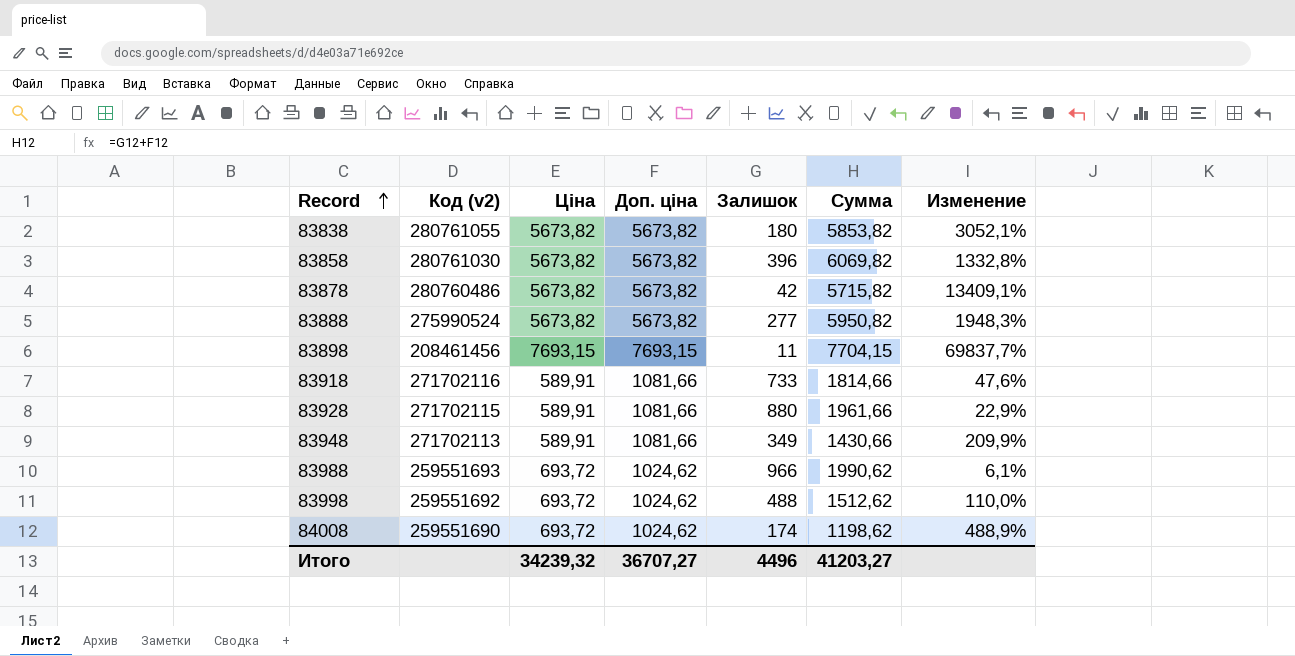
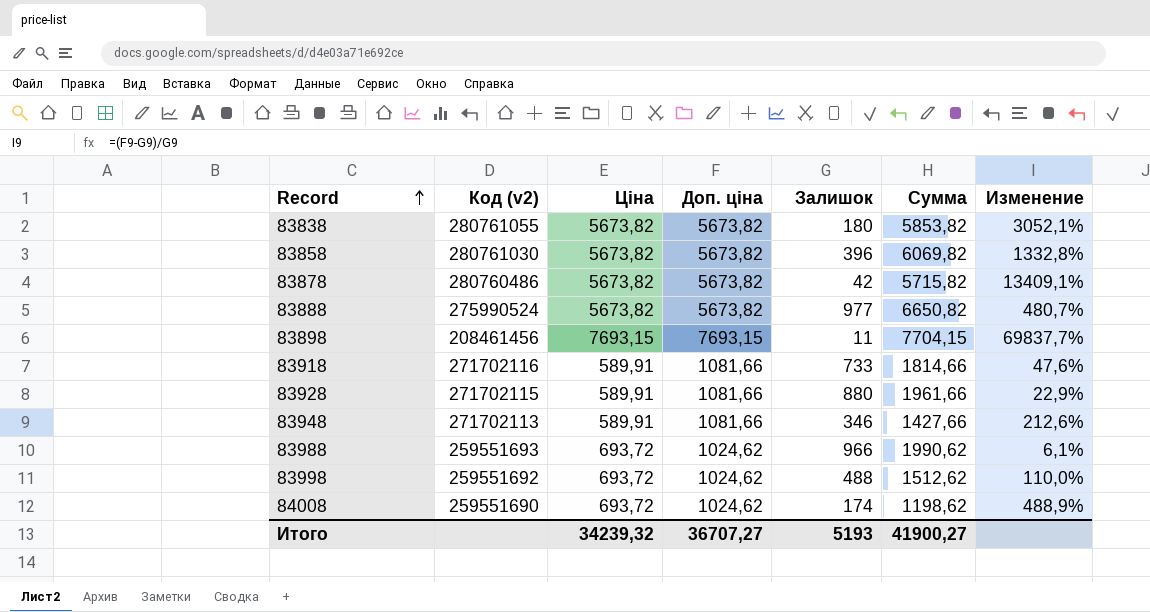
83888 | Залишок: 277 -> 977
83888 | Сумма: 5950,82 -> 6650,82
83888 | Изменение: 1948,3% -> 480,7%
83948 | Залишок: 349 -> 346
83948 | Сумма: 1430,66 -> 1427,66
83948 | Изменение: 209,9% -> 212,6%
Итого | Залишок: 4496 -> 5193
Итого | Сумма: 41203,27 -> 41900,27

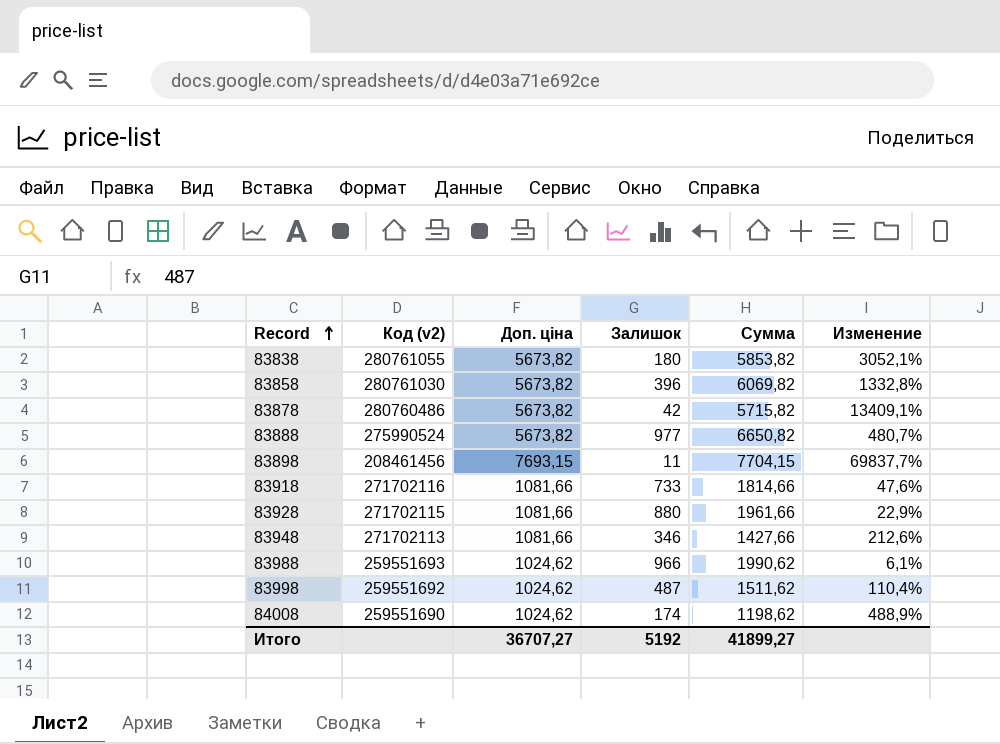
column Ціна | position: 3 -> none
83998 | Залишок: 488 -> 487
83998 | Сумма: 1512,62 -> 1511,62
83998 | Изменение: 110,0% -> 110,4%
Итого | Залишок: 5193 -> 5192
Итого | Сумма: 41900,27 -> 41899,27

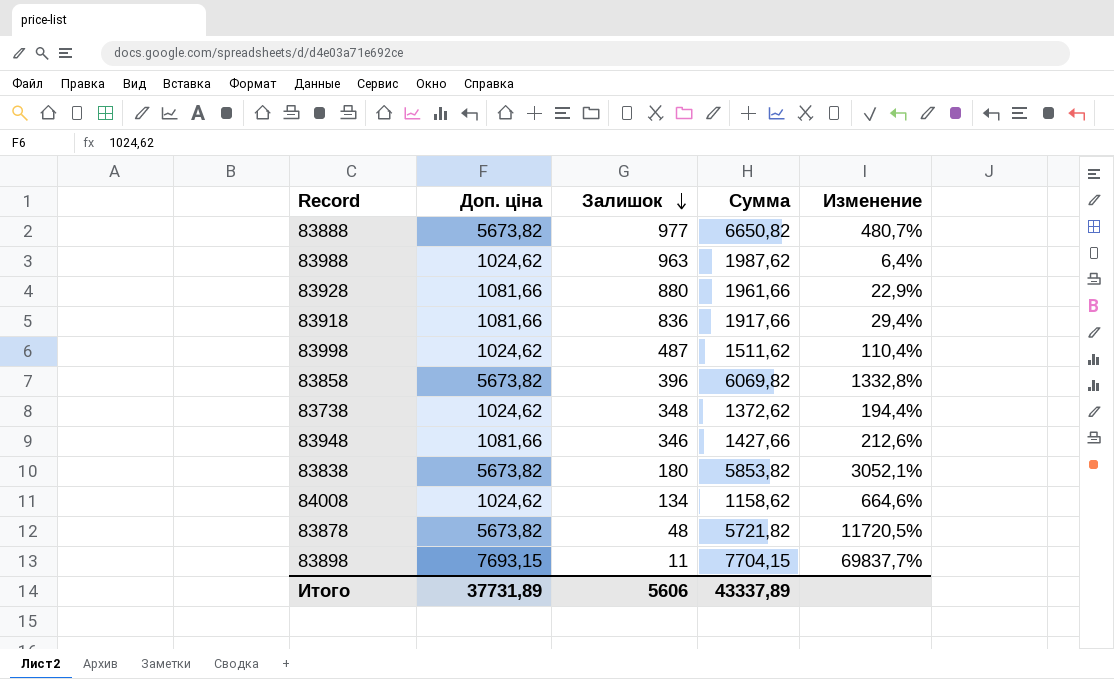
row order: Record ascending -> Залишок descending
column Код (v2) | position: 2 -> none
83988 | Залишок: 966 -> 963
83988 | Сумма: 1990,62 -> 1987,62
83988 | Изменение: 6,1% -> 6,4%
83918 | Залишок: 733 -> 836
83918 | Сумма: 1814,66 -> 1917,66
83918 | Изменение: 47,6% -> 29,4%
row 83738: none -> 1024,62 | 348 | 1372,62 | 194,4%
84008 | Залишок: 174 -> 134
84008 | Сумма: 1198,62 -> 1158,62
84008 | Изменение: 488,9% -> 664,6%
83878 | Залишок: 42 -> 48
83878 | Сумма: 5715,82 -> 5721,82
83878 | Изменение: 13409,1% -> 11720,5%
Итого | Доп. ціна: 36707,27 -> 37731,89
Итого | Залишок: 5192 -> 5606
Итого | Сумма: 41899,27 -> 43337,89

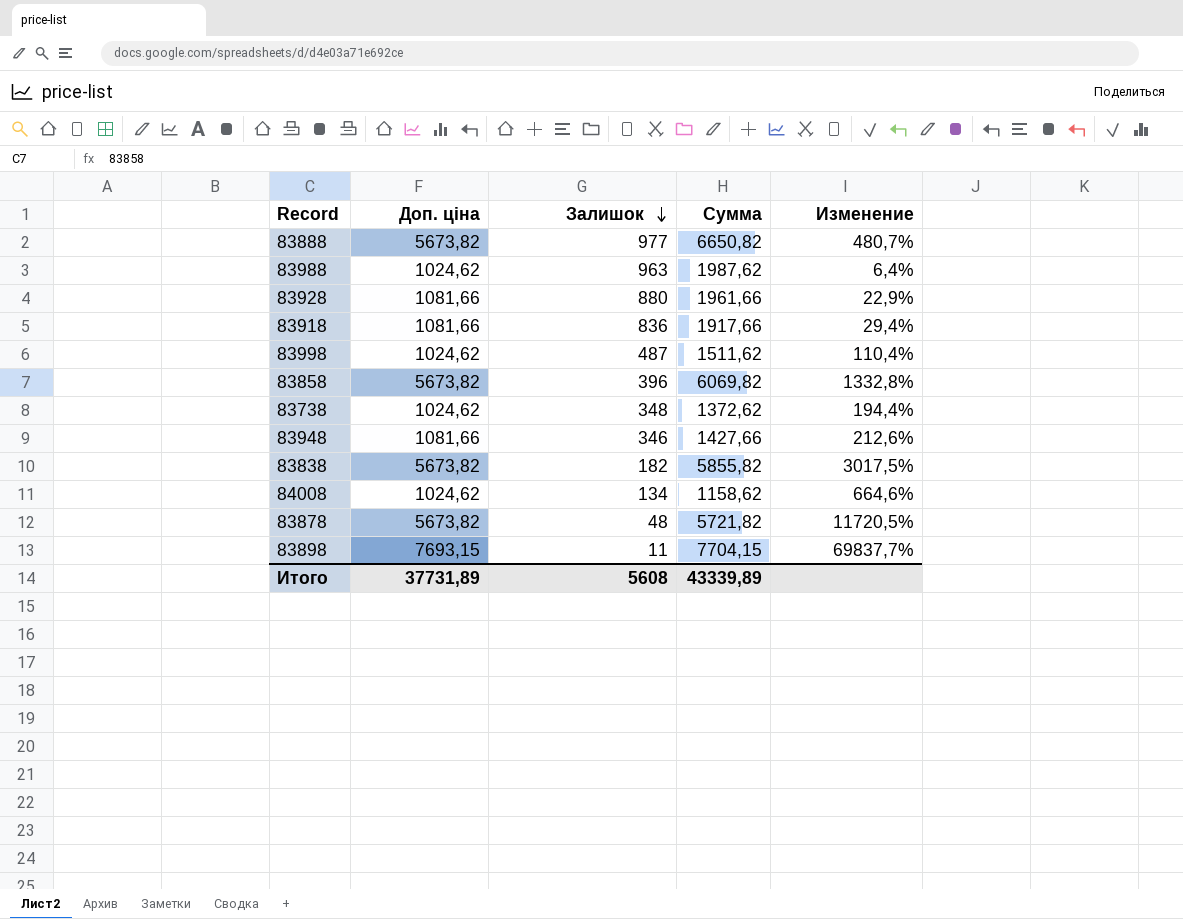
83838 | Залишок: 180 -> 182
83838 | Сумма: 5853,82 -> 5855,82
83838 | Изменение: 3052,1% -> 3017,5%
Итого | Залишок: 5606 -> 5608
Итого | Сумма: 43337,89 -> 43339,89

